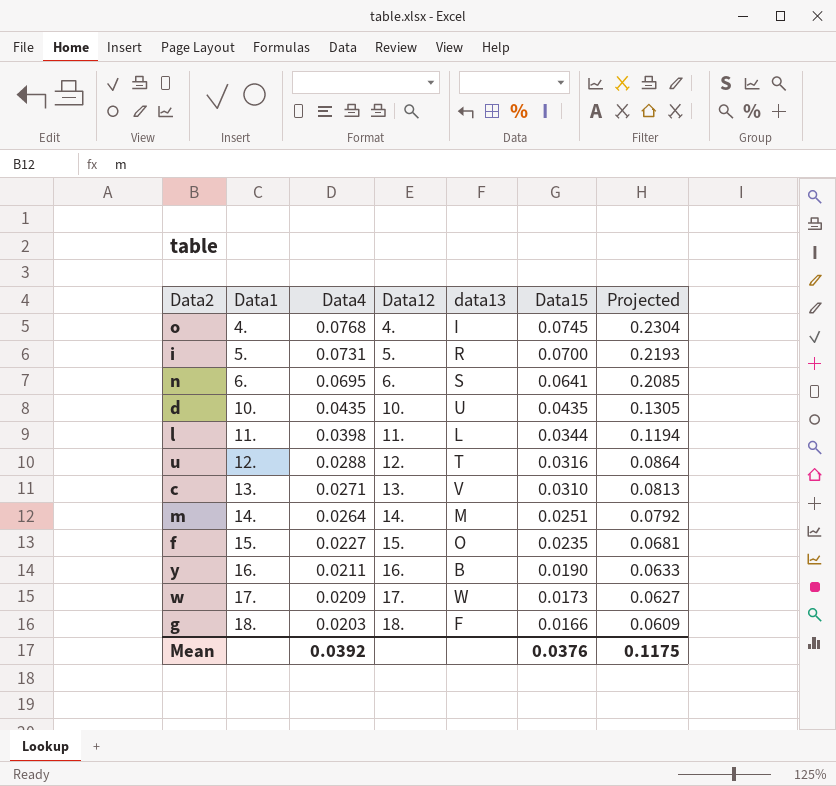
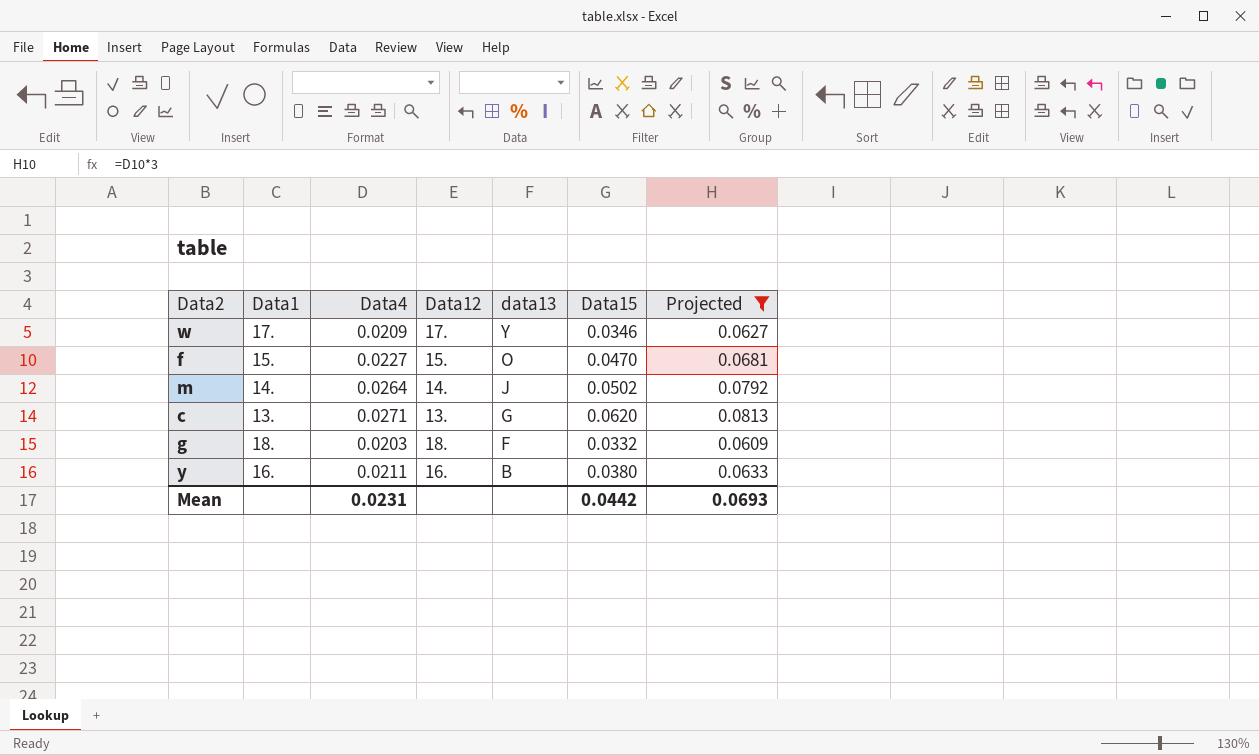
filter: none -> Projected <= 0.0813
row order: Data1 ascending -> data13 descending
w | data13: W -> Y
w | Data15: 0.0173 -> 0.0346
f | Data15: 0.0235 -> 0.0470
m | data13: M -> J
m | Data15: 0.0251 -> 0.0502
c | data13: V -> G
c | Data15: 0.0310 -> 0.0620
g | Data15: 0.0166 -> 0.0332
y | Data15: 0.0190 -> 0.0380
Mean | Data4: 0.0392 -> 0.0231
Mean | Data15: 0.0376 -> 0.0442
Mean | Projected: 0.1175 -> 0.0693

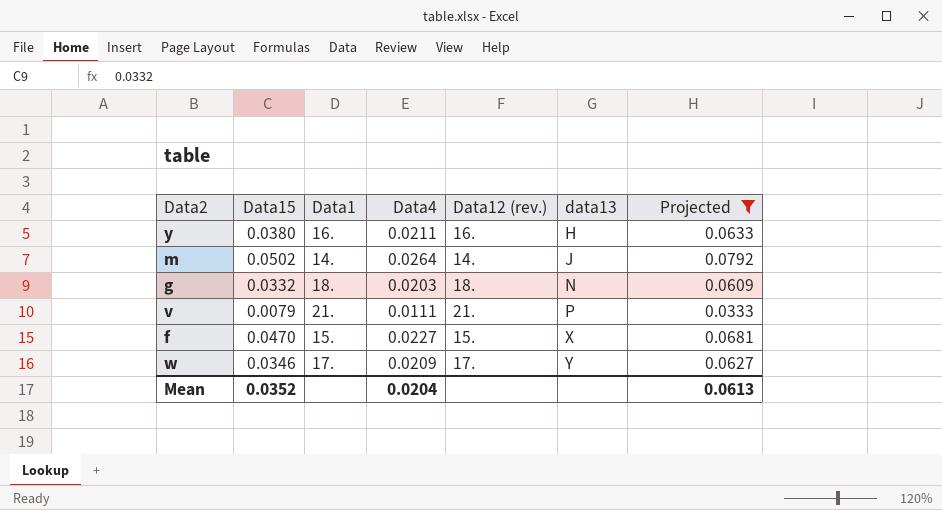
row order: data13 descending -> data13 ascending
column Data15 | position: 6 -> 2
column name: Data12 -> Data12 (rev.)
row c: 13. | 0.0271 | 13. | G | 0.0620 | 0.0813 -> none
y | data13: B -> H
g | data13: F -> N
row v: none -> 0.0079 | 21. | 0.0111 | 21. | P | 0.0333
f | data13: O -> X
Mean | Data15: 0.0442 -> 0.0352
Mean | Data4: 0.0231 -> 0.0204
Mean | Projected: 0.0693 -> 0.0613

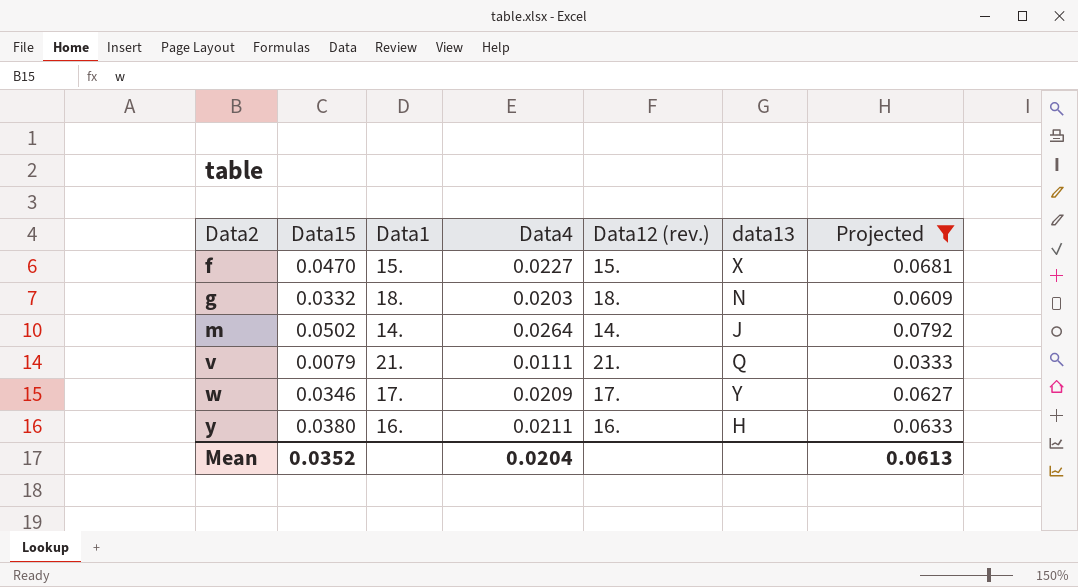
row order: data13 ascending -> Data2 ascending
v | data13: P -> Q

